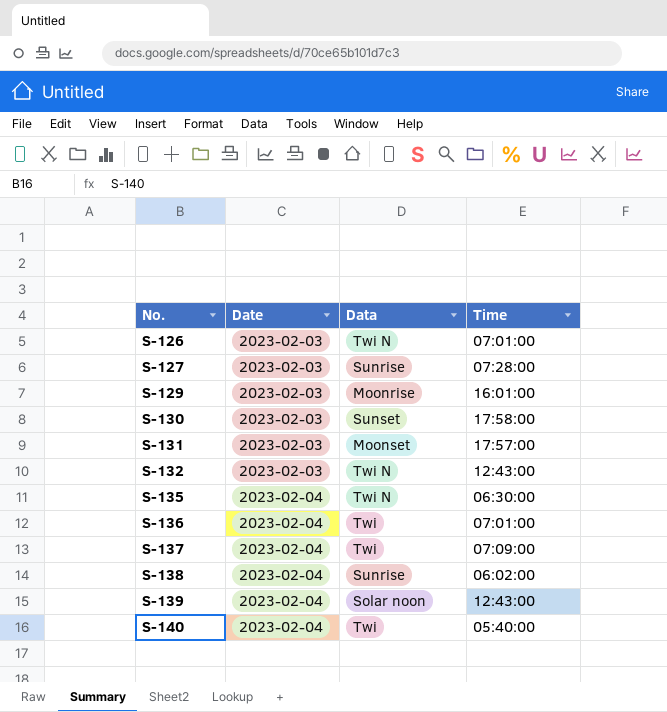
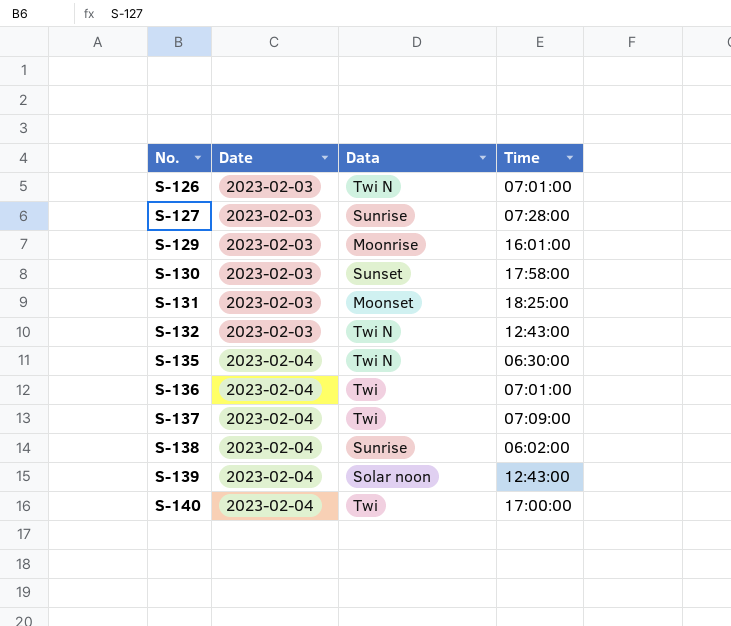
S-131 | Time: 17:57:00 -> 18:25:00
S-140 | Time: 05:40:00 -> 17:00:00

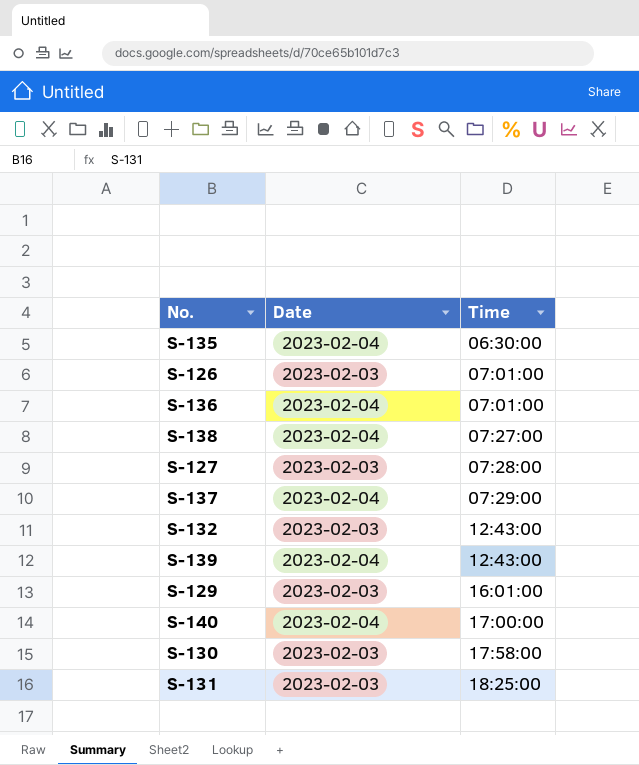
row order: No. ascending -> Time ascending
column Data | position: 3 -> none
S-138 | Time: 06:02:00 -> 07:27:00
S-137 | Time: 07:09:00 -> 07:29:00

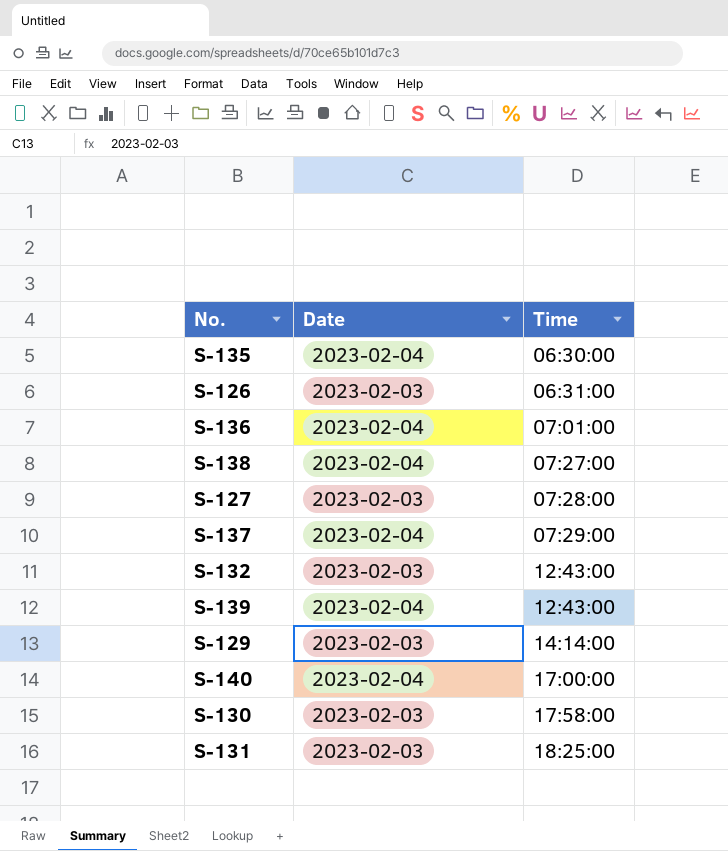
S-126 | Time: 07:01:00 -> 06:31:00
S-129 | Time: 16:01:00 -> 14:14:00

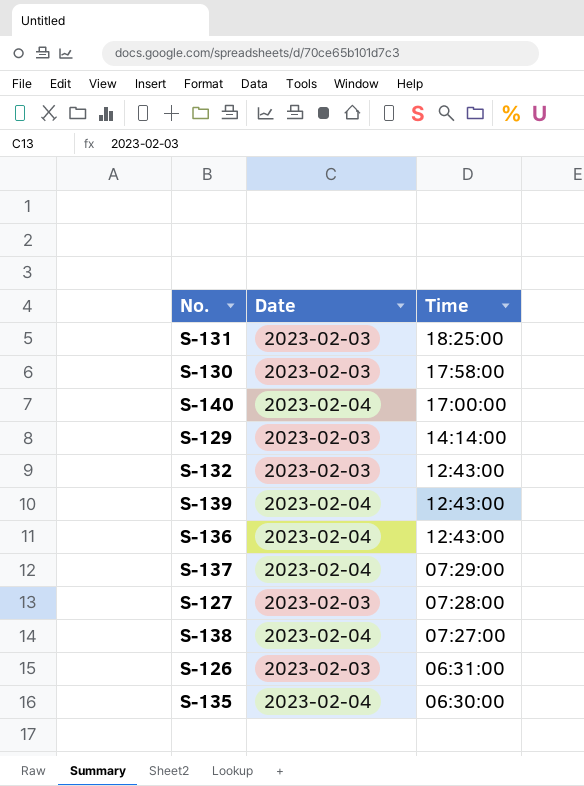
row order: Time ascending -> Time descending
S-136 | Time: 07:01:00 -> 12:43:00

